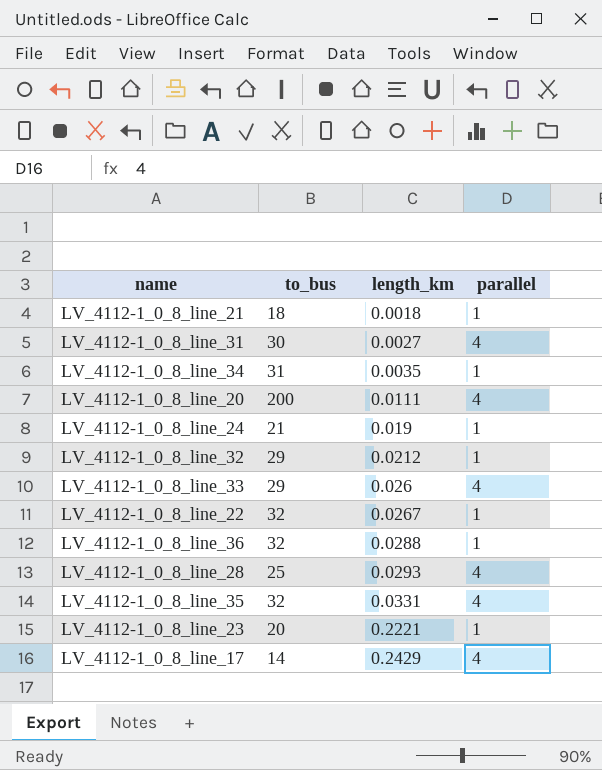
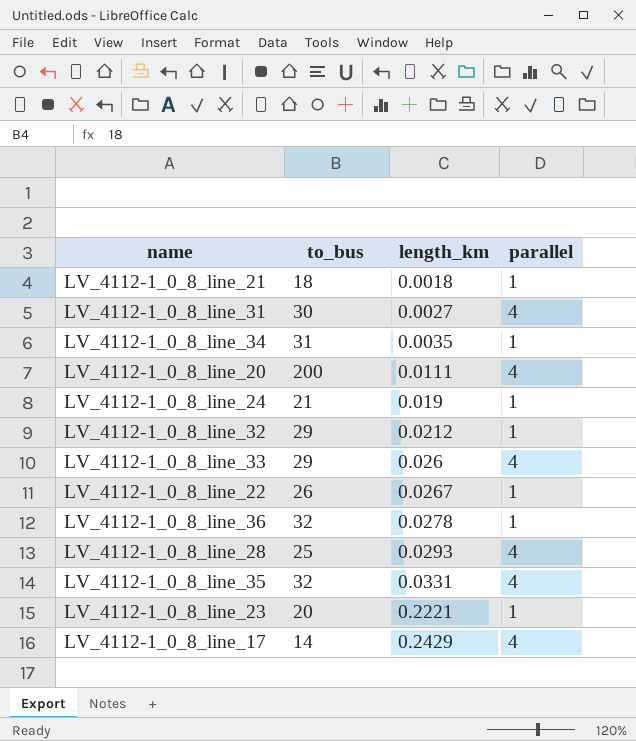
LV_4112-1_0_8_line_22 | to_bus: 32 -> 26
LV_4112-1_0_8_line_36 | length_km: 0.0288 -> 0.0278

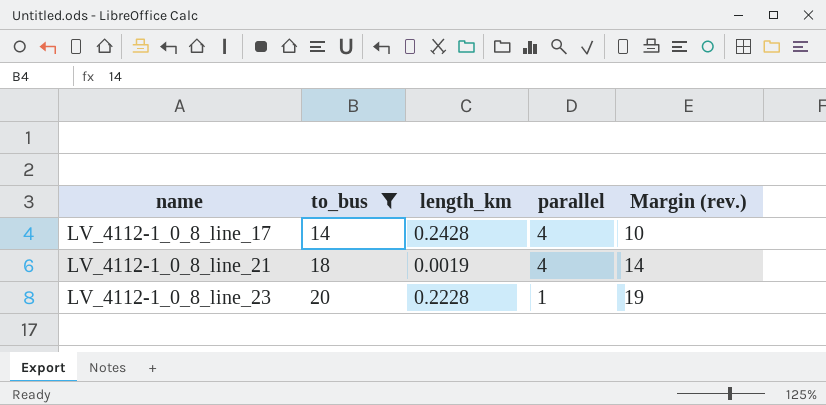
filter: none -> to_bus <= 20
row order: length_km ascending -> name ascending
column Margin (rev.) | formula: none -> [to_bus] - [parallel]
LV_4112-1_0_8_line_17 | length_km: 0.2429 -> 0.2428
LV_4112-1_0_8_line_21 | length_km: 0.0018 -> 0.0019
LV_4112-1_0_8_line_21 | parallel: 1 -> 4
LV_4112-1_0_8_line_23 | length_km: 0.2221 -> 0.2228

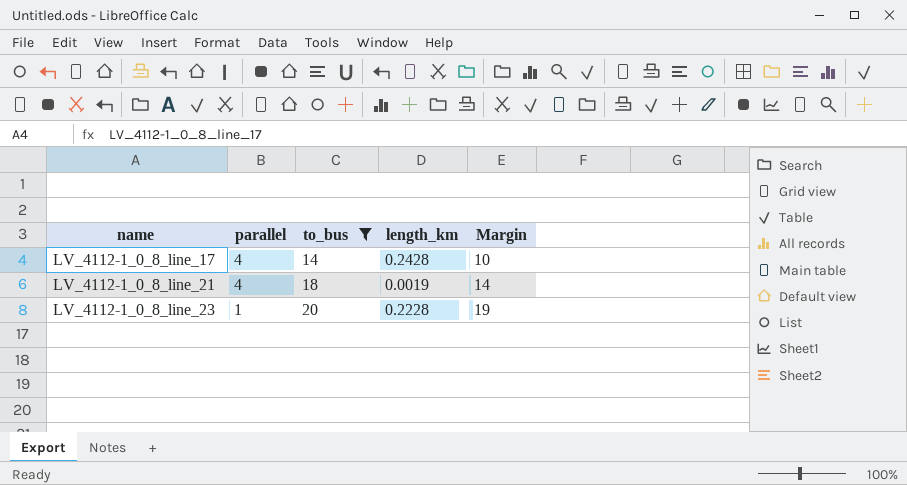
column parallel | position: 4 -> 2
column name: Margin (rev.) -> Margin

